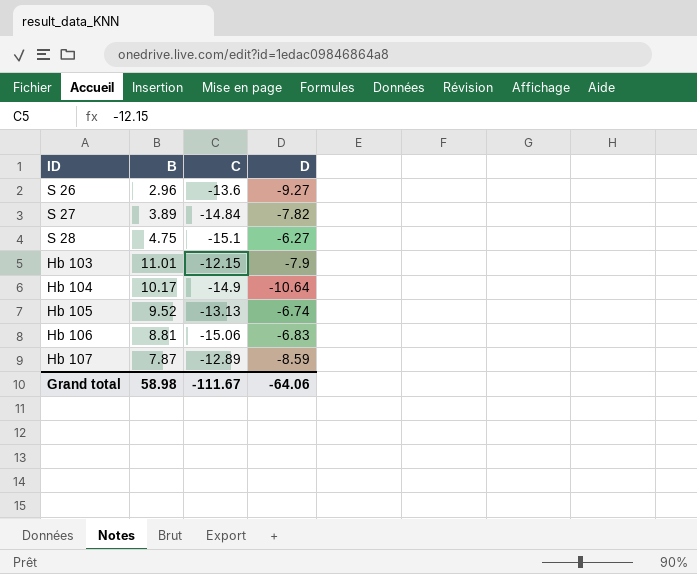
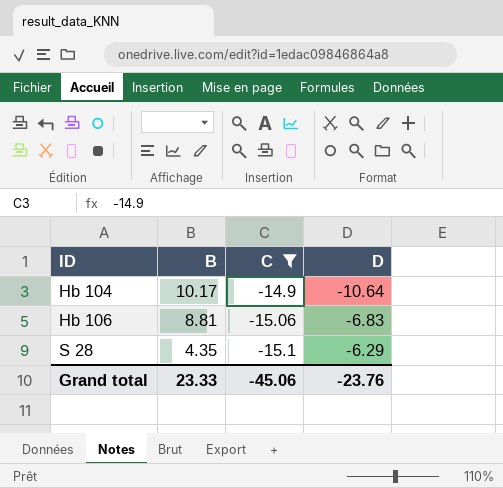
filter: none -> C <= -14.9
row order: none -> ID ascending
S 28 | B: 4.75 -> 4.35
S 28 | D: -6.27 -> -6.29
Grand total | B: 58.98 -> 23.33
Grand total | C: -111.67 -> -45.06
Grand total | D: -64.06 -> -23.76

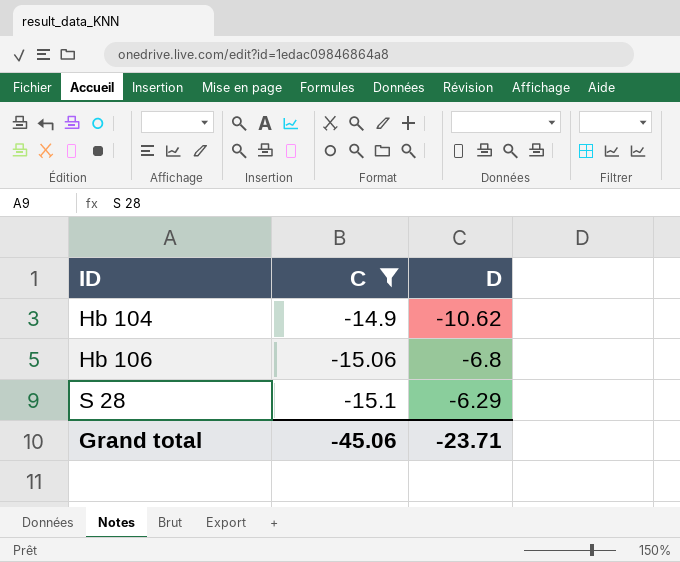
column B | position: 2 -> none
Hb 104 | D: -10.64 -> -10.62
Hb 106 | D: -6.83 -> -6.8
Grand total | D: -23.76 -> -23.71

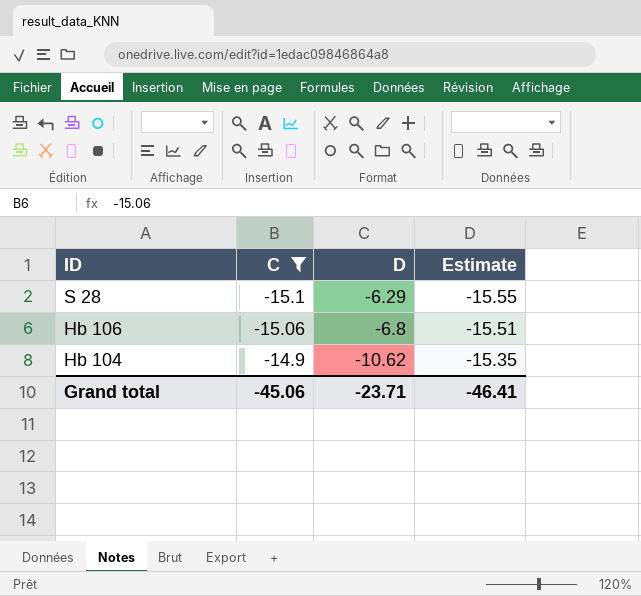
row order: ID ascending -> ID descending
column Estimate | formula: none -> [C] * 1.03

